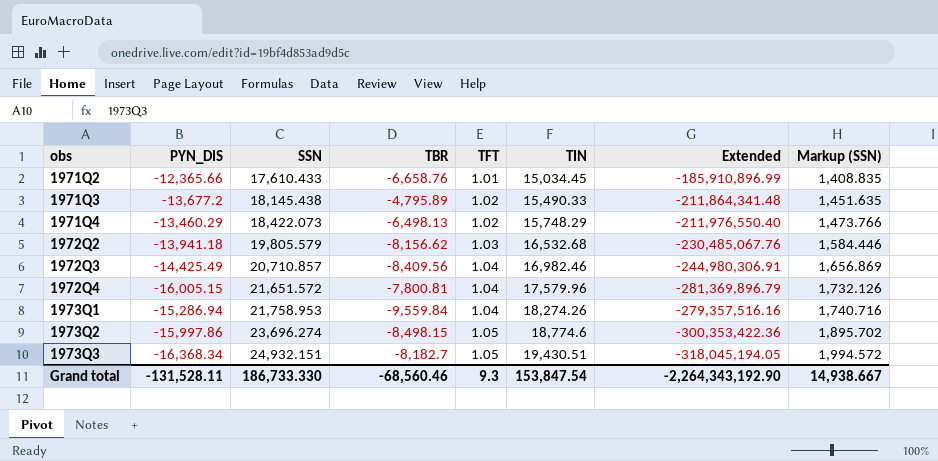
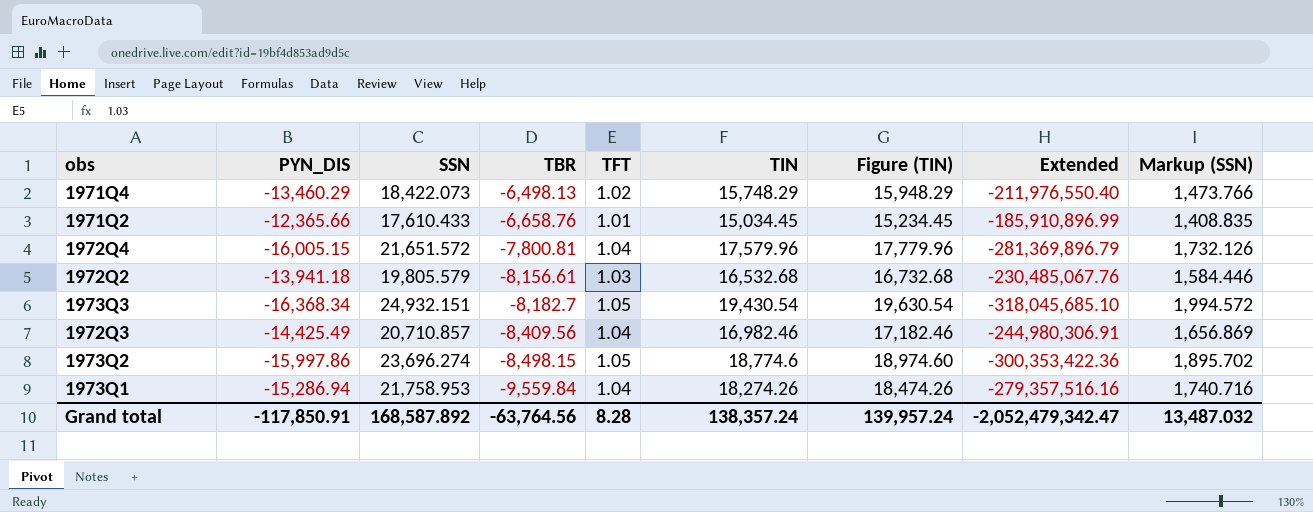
row order: obs ascending -> TBR descending
column Figure (TIN) | formula: none -> [TIN] + 200
row 1971Q3: -13,677.2 | 18,145.438 | -4,795.89 | 1.02 | 15,490.33 | -211,864,341.48 | 1,451.635 -> none
1972Q2 | TBR: -8,156.62 -> -8,156.61
1973Q3 | TIN: 19,430.51 -> 19,430.54
1973Q3 | Extended: -318,045,194.05 -> -318,045,685.10
Grand total | PYN_DIS: -131,528.11 -> -117,850.91
Grand total | SSN: 186,733.330 -> 168,587.892
Grand total | TBR: -68,560.46 -> -63,764.56
Grand total | TFT: 9.3 -> 8.28
Grand total | TIN: 153,847.54 -> 138,357.24
Grand total | Extended: -2,264,343,192.90 -> -2,052,479,342.47
Grand total | Markup (SSN): 14,938.667 -> 13,487.032

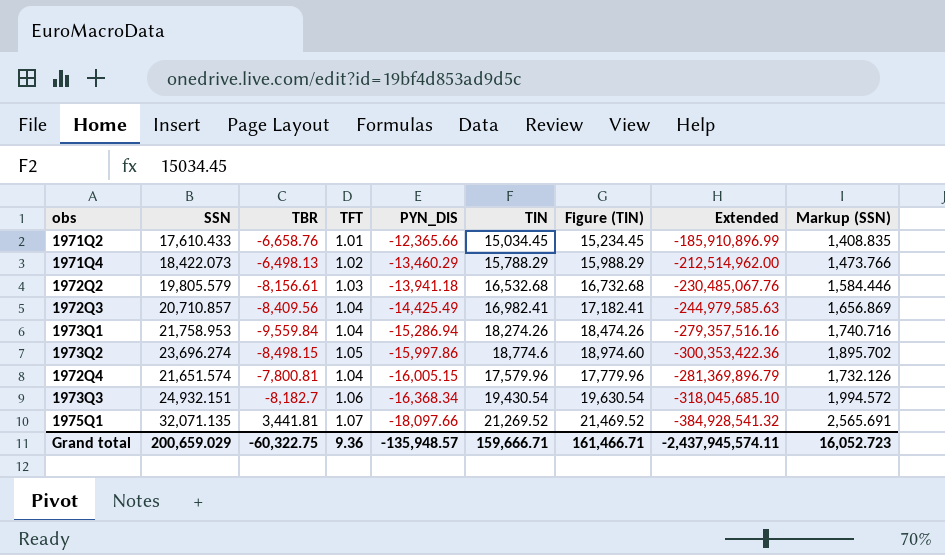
row order: TBR descending -> PYN_DIS descending
column PYN_DIS | position: 2 -> 5
1971Q4 | TIN: 15,748.29 -> 15,788.29
1971Q4 | Figure (TIN): 15,948.29 -> 15,988.29
1971Q4 | Extended: -211,976,550.40 -> -212,514,962.00
1972Q3 | TIN: 16,982.46 -> 16,982.41
1972Q3 | Figure (TIN): 17,182.46 -> 17,182.41
1972Q3 | Extended: -244,980,306.91 -> -244,979,585.63
1972Q4 | SSN: 21,651.572 -> 21,651.574
1973Q3 | TFT: 1.05 -> 1.06
row 1975Q1: none -> 32,071.135 | 3,441.81 | 1.07 | -18,097.66 | 21,269.52 | 21,469.52 | -384,928,541.32 | 2,565.691
Grand total | SSN: 168,587.892 -> 200,659.029
Grand total | TBR: -63,764.56 -> -60,322.75
Grand total | TFT: 8.28 -> 9.36
Grand total | PYN_DIS: -117,850.91 -> -135,948.57
Grand total | TIN: 138,357.24 -> 159,666.71
Grand total | Figure (TIN): 139,957.24 -> 161,466.71
Grand total | Extended: -2,052,479,342.47 -> -2,437,945,574.11
Grand total | Markup (SSN): 13,487.032 -> 16,052.723

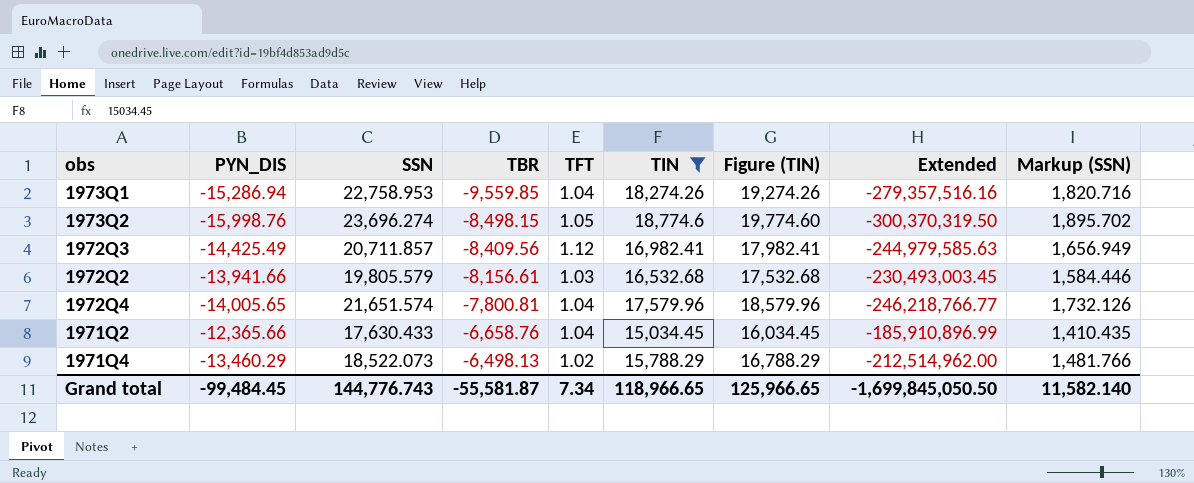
filter: none -> TIN <= 18,774.6
row order: PYN_DIS descending -> TBR ascending
column PYN_DIS | position: 5 -> 2
column Figure (TIN) | formula: [TIN] + 200 -> [TIN] + 1000
1973Q1 | SSN: 21,758.953 -> 22,758.953
1973Q1 | TBR: -9,559.84 -> -9,559.85
1973Q1 | Markup (SSN): 1,740.716 -> 1,820.716
1973Q2 | PYN_DIS: -15,997.86 -> -15,998.76
1973Q2 | Extended: -300,353,422.36 -> -300,370,319.50
1972Q3 | SSN: 20,710.857 -> 20,711.857
1972Q3 | TFT: 1.04 -> 1.12
1972Q3 | Markup (SSN): 1,656.869 -> 1,656.949
1972Q2 | PYN_DIS: -13,941.18 -> -13,941.66
1972Q2 | Extended: -230,485,067.76 -> -230,493,003.45
1972Q4 | PYN_DIS: -16,005.15 -> -14,005.65
1972Q4 | Extended: -281,369,896.79 -> -246,218,766.77
1971Q2 | SSN: 17,610.433 -> 17,630.433
1971Q2 | TFT: 1.01 -> 1.04
1971Q2 | Markup (SSN): 1,408.835 -> 1,410.435
1971Q4 | SSN: 18,422.073 -> 18,522.073
1971Q4 | Markup (SSN): 1,473.766 -> 1,481.766
Grand total | PYN_DIS: -135,948.57 -> -99,484.45
Grand total | SSN: 200,659.029 -> 144,776.743
Grand total | TBR: -60,322.75 -> -55,581.87
Grand total | TFT: 9.36 -> 7.34
Grand total | TIN: 159,666.71 -> 118,966.65
Grand total | Figure (TIN): 161,466.71 -> 125,966.65
Grand total | Extended: -2,437,945,574.11 -> -1,699,845,050.50
Grand total | Markup (SSN): 16,052.723 -> 11,582.140

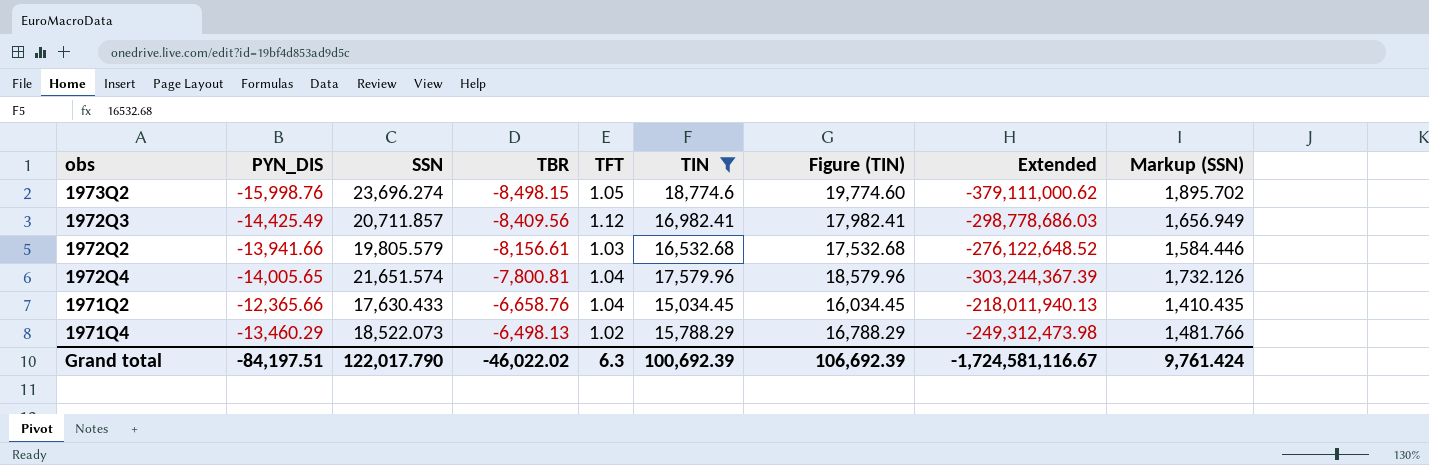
column Extended | formula: [PYN_DIS] * [TIN] -> [PYN_DIS] * [SSN]
row 1973Q1: -15,286.94 | 22,758.953 | -9,559.85 | 1.04 | 18,274.26 | 19,274.26 | -279,357,516.16 | 1,820.716 -> none
Grand total | PYN_DIS: -99,484.45 -> -84,197.51
Grand total | SSN: 144,776.743 -> 122,017.790
Grand total | TBR: -55,581.87 -> -46,022.02
Grand total | TFT: 7.34 -> 6.3
Grand total | TIN: 118,966.65 -> 100,692.39
Grand total | Figure (TIN): 125,966.65 -> 106,692.39
Grand total | Extended: -1,699,845,050.50 -> -1,724,581,116.67
Grand total | Markup (SSN): 11,582.140 -> 9,761.424

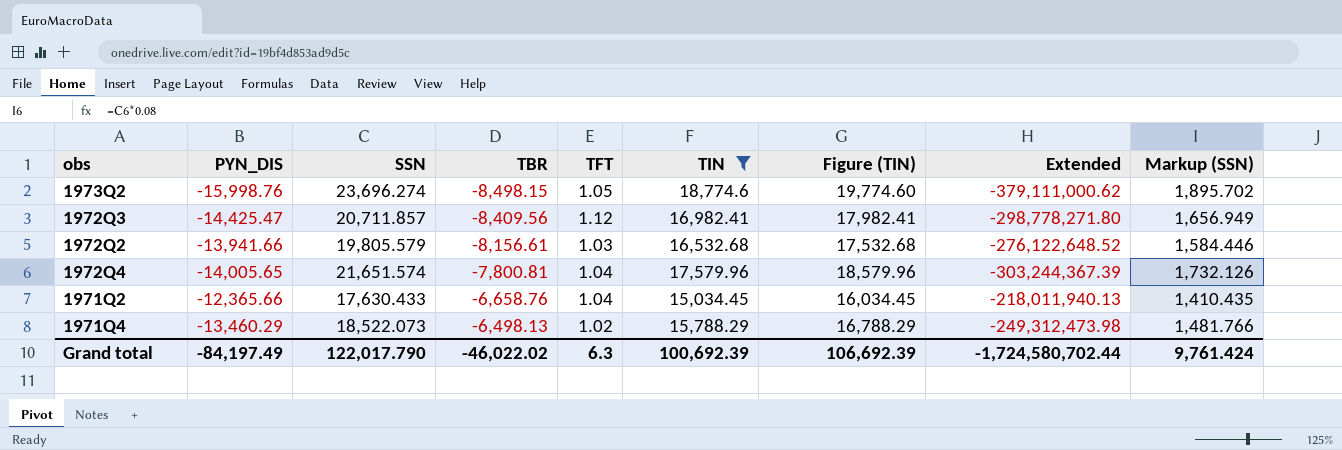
1972Q3 | PYN_DIS: -14,425.49 -> -14,425.47
1972Q3 | Extended: -298,778,686.03 -> -298,778,271.80
Grand total | PYN_DIS: -84,197.51 -> -84,197.49
Grand total | Extended: -1,724,581,116.67 -> -1,724,580,702.44

